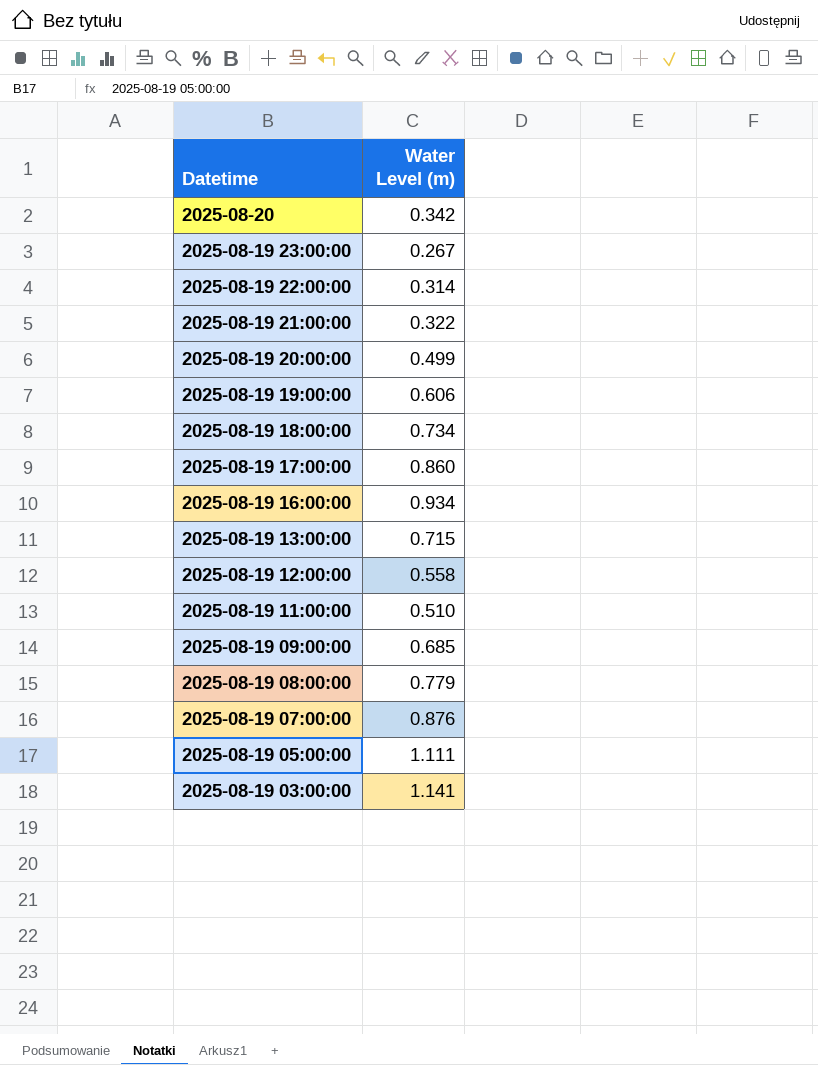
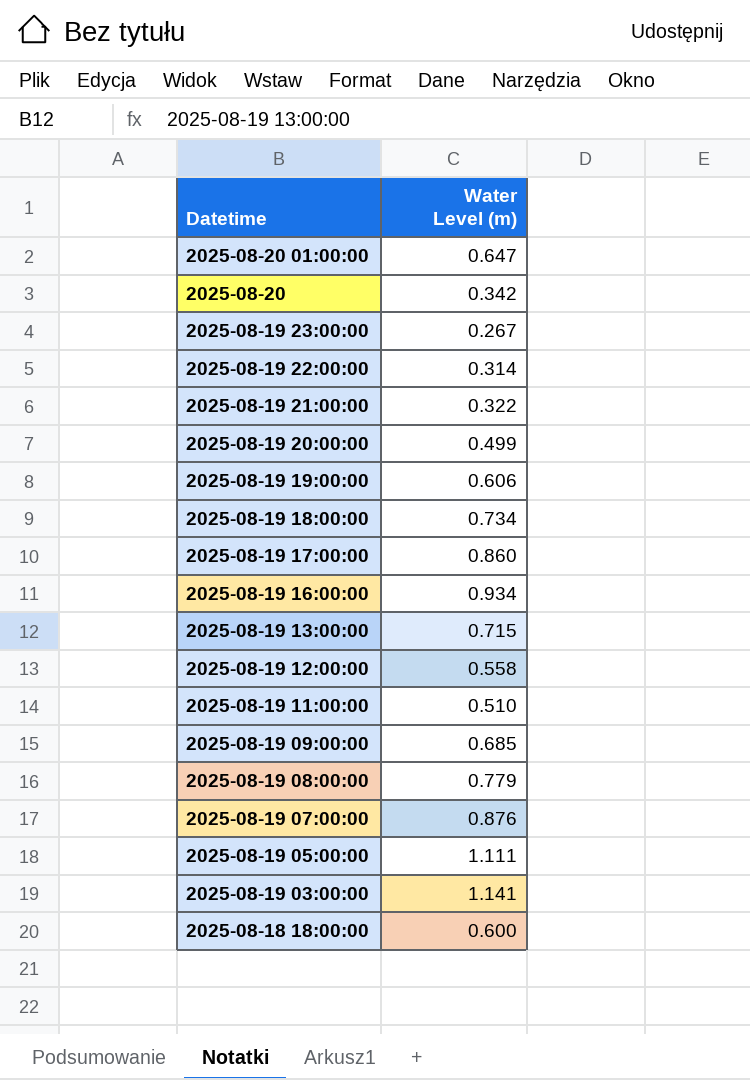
row 2025-08-20 01:00:00: none -> 0.647
row 2025-08-18 18:00:00: none -> 0.600

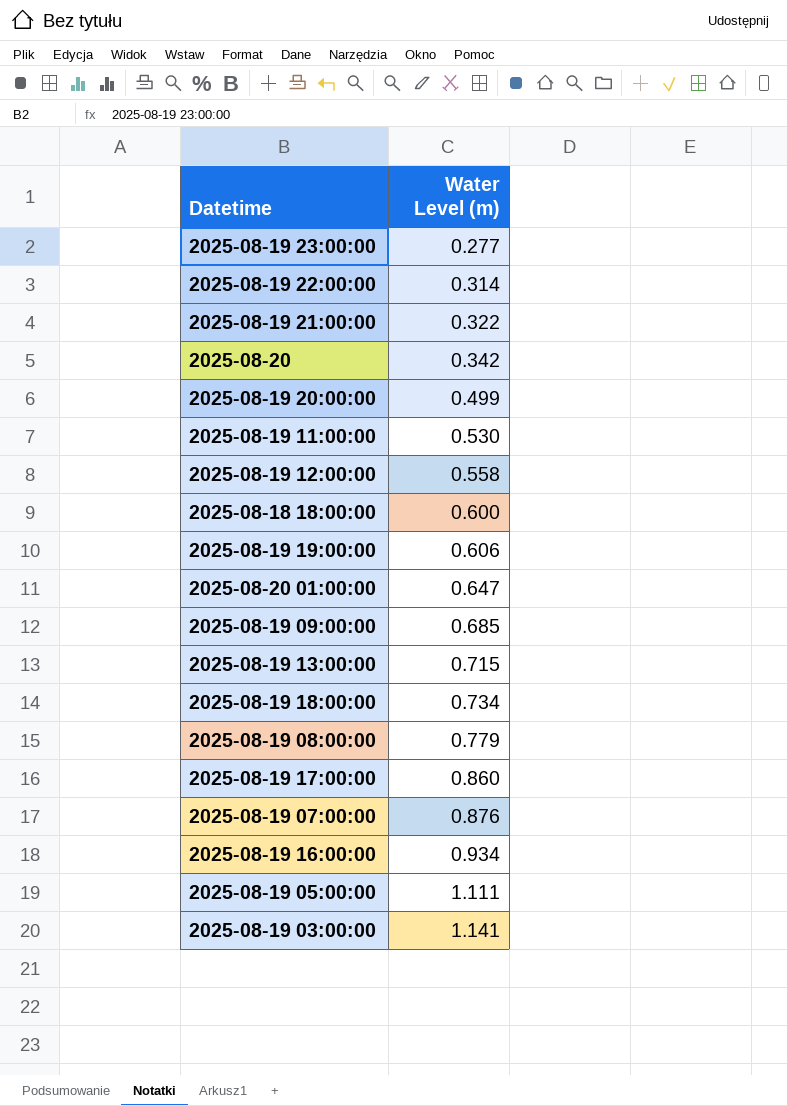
row order: Datetime descending -> Water Level (m) ascending
2025-08-19 23:00:00 | Water Level (m): 0.267 -> 0.277
2025-08-19 11:00:00 | Water Level (m): 0.510 -> 0.530

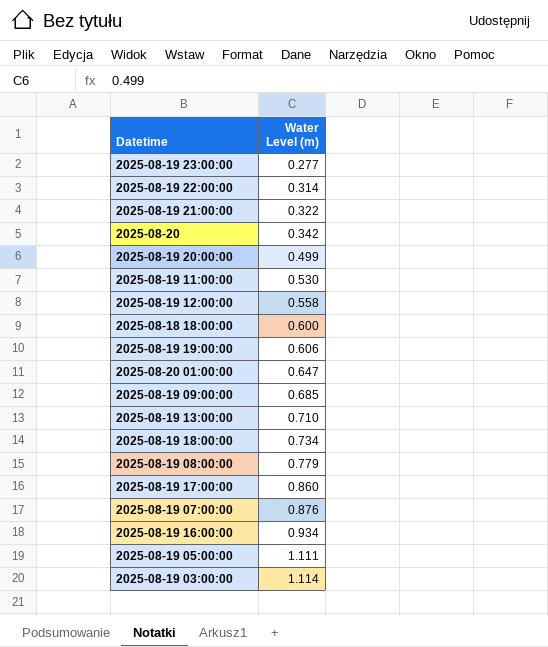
2025-08-19 13:00:00 | Water Level (m): 0.715 -> 0.710
2025-08-19 03:00:00 | Water Level (m): 1.141 -> 1.114

